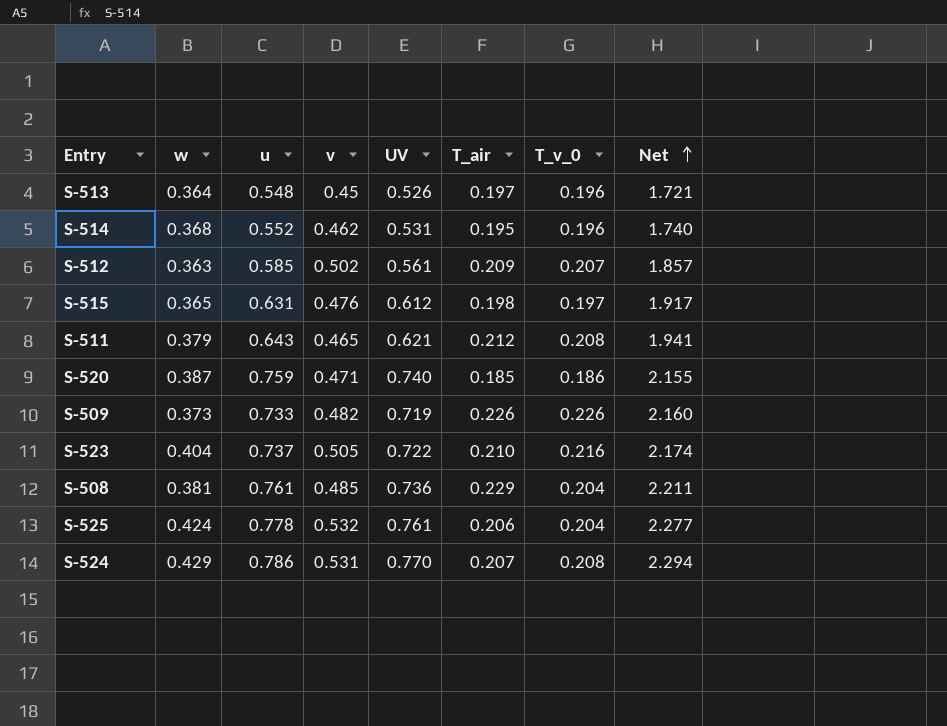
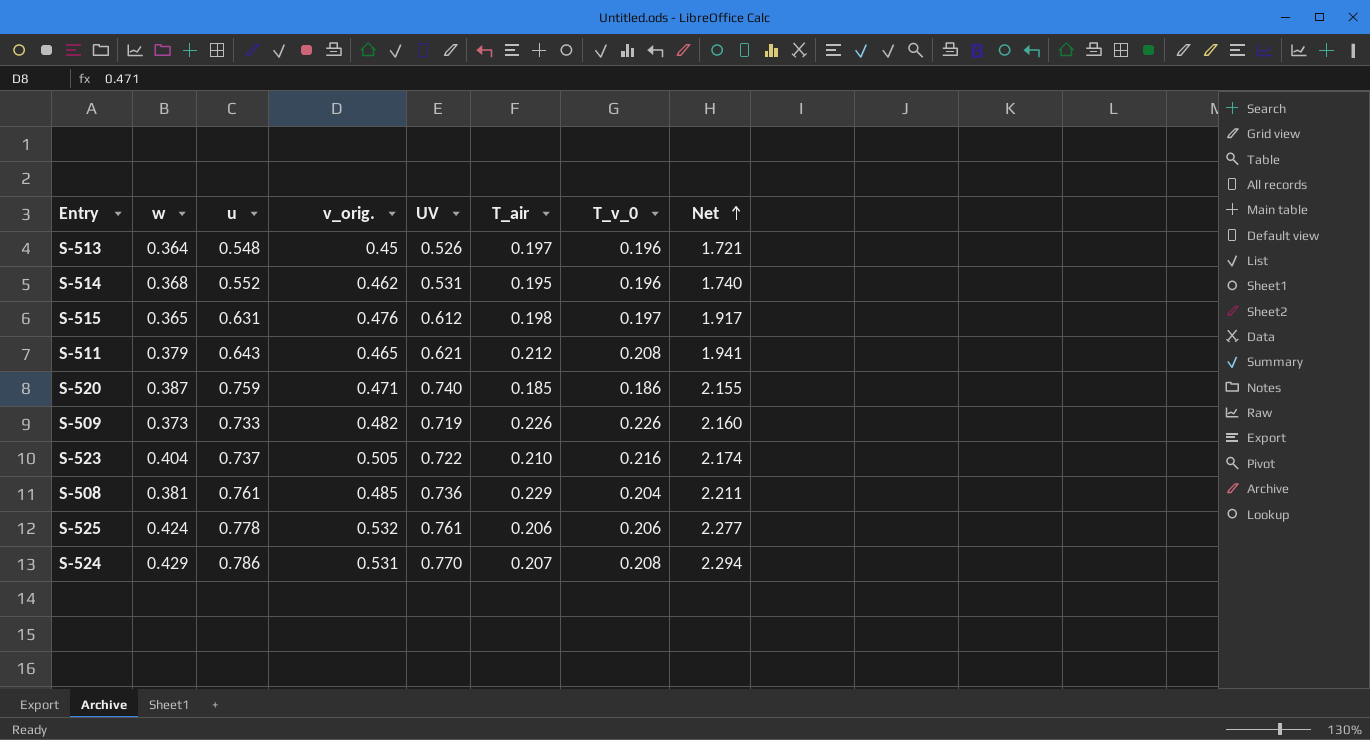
column name: v -> v_orig.
row S-512: 0.363 | 0.585 | 0.502 | 0.561 | 0.209 | 0.207 | 1.857 -> none
S-525 | T_v_0: 0.204 -> 0.206

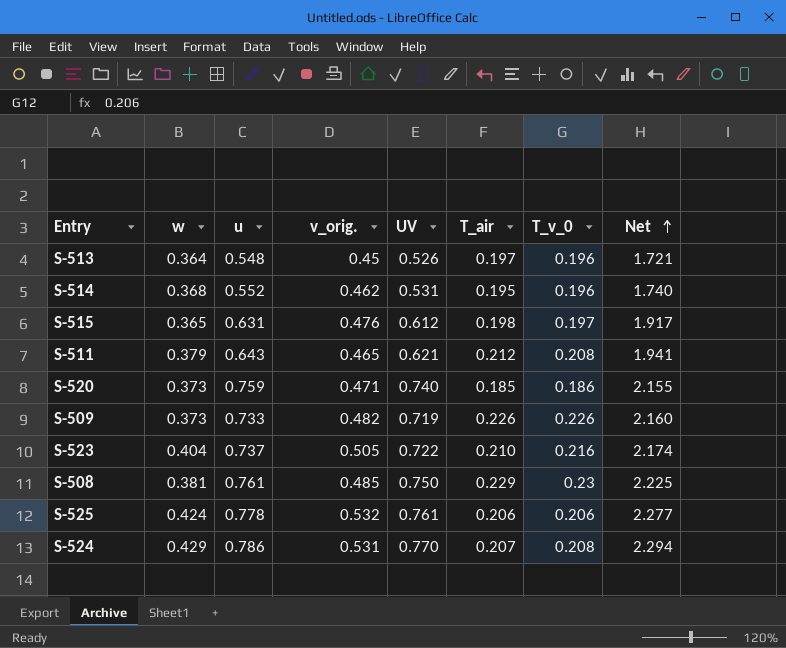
S-520 | w: 0.387 -> 0.373
S-508 | UV: 0.736 -> 0.750
S-508 | T_v_0: 0.204 -> 0.23
S-508 | Net: 2.211 -> 2.225

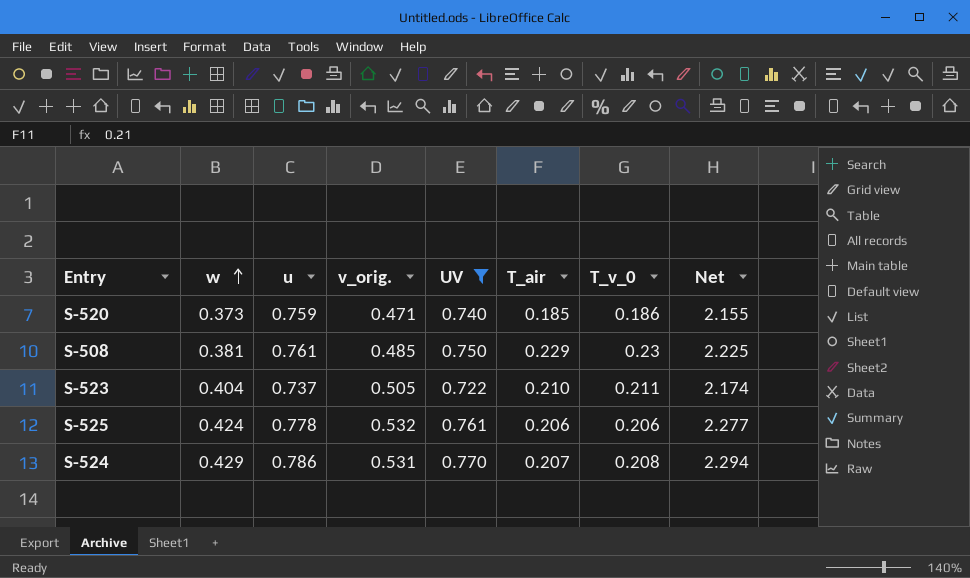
filter: none -> UV >= 0.722
row order: Net ascending -> w ascending
S-523 | T_v_0: 0.216 -> 0.211

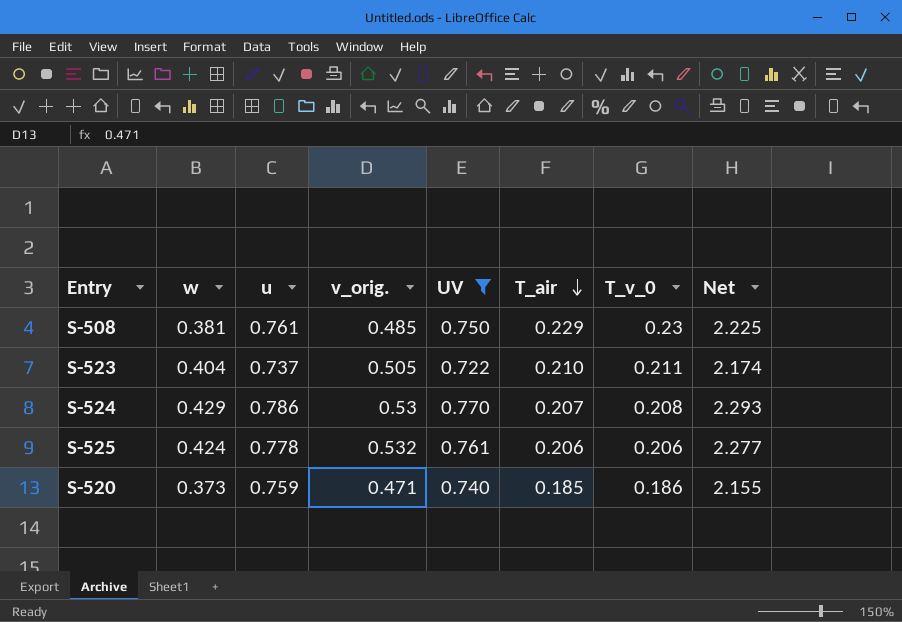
row order: w ascending -> T_air descending
S-524 | v_orig.: 0.531 -> 0.53
S-524 | Net: 2.294 -> 2.293

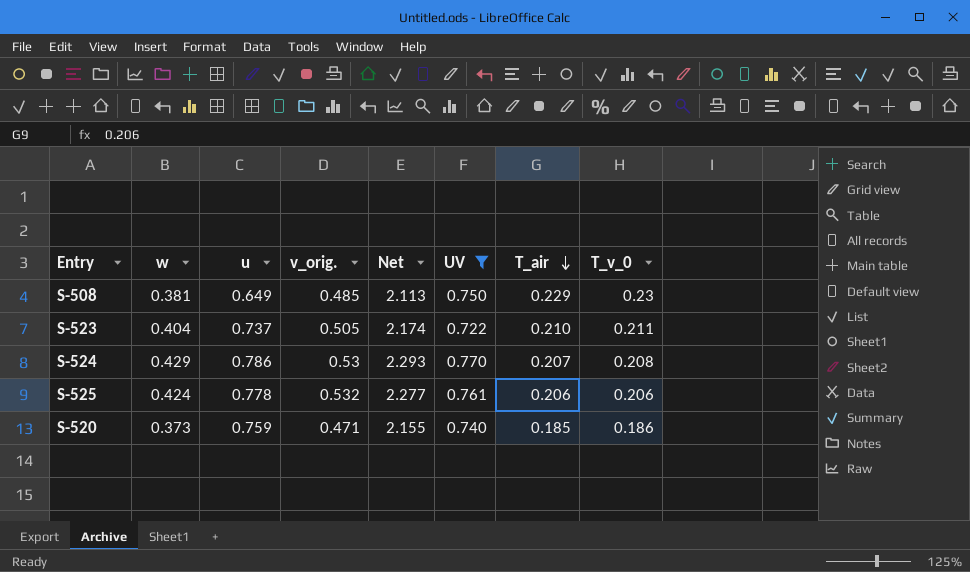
column Net | position: 8 -> 5
S-508 | u: 0.761 -> 0.649
S-508 | Net: 2.225 -> 2.113

